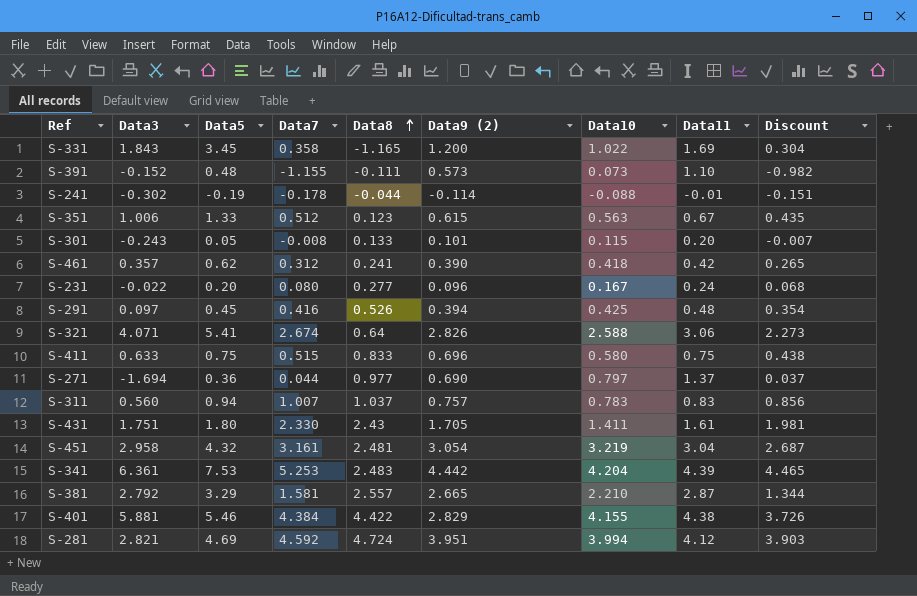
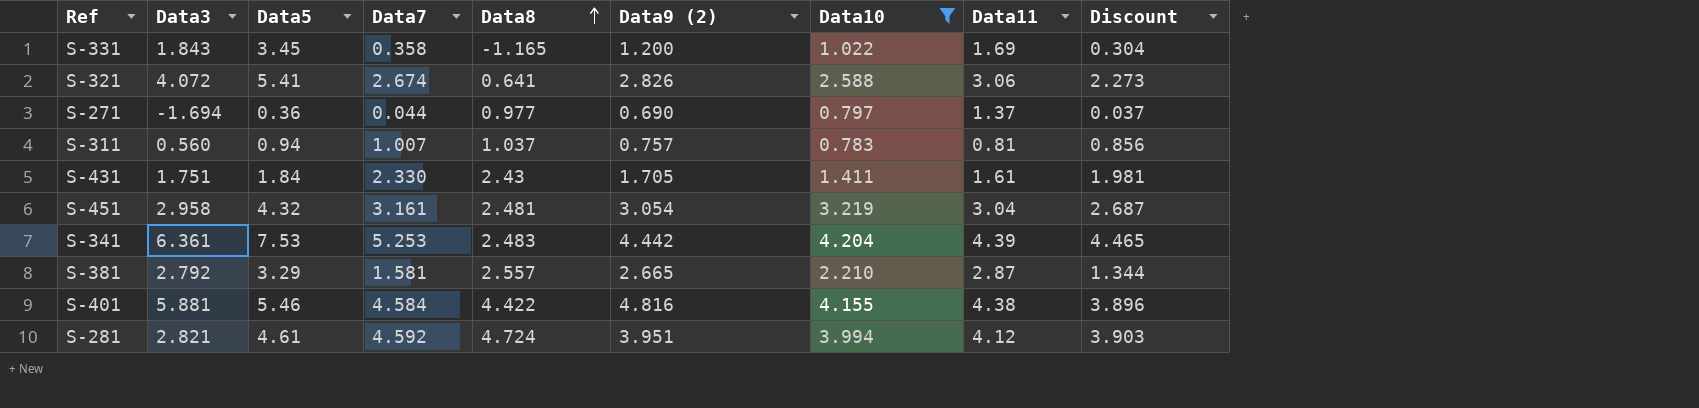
filter: none -> Data10 >= 0.783
S-321 | Data3: 4.071 -> 4.072
S-321 | Data8: 0.64 -> 0.641
S-311 | Data11: 0.83 -> 0.81
S-431 | Data5: 1.80 -> 1.84
S-401 | Data7: 4.384 -> 4.584
S-401 | Data9 (2): 2.829 -> 4.816
S-401 | Discount: 3.726 -> 3.896
S-281 | Data5: 4.69 -> 4.61

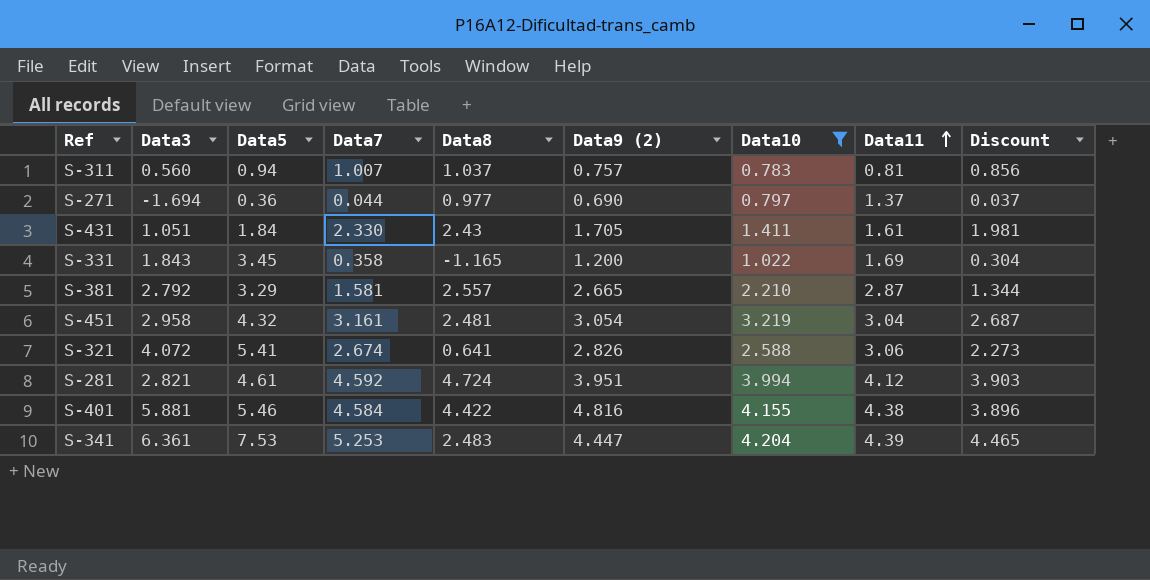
row order: Data8 ascending -> Data11 ascending
S-431 | Data3: 1.751 -> 1.051
S-341 | Data9 (2): 4.442 -> 4.447

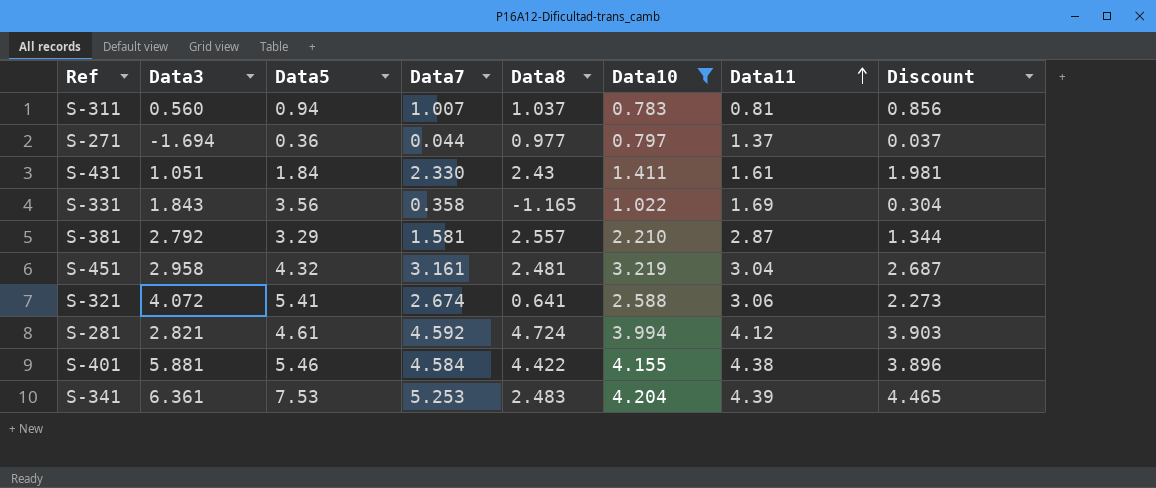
column Data9 (2) | position: 6 -> none
S-331 | Data5: 3.45 -> 3.56

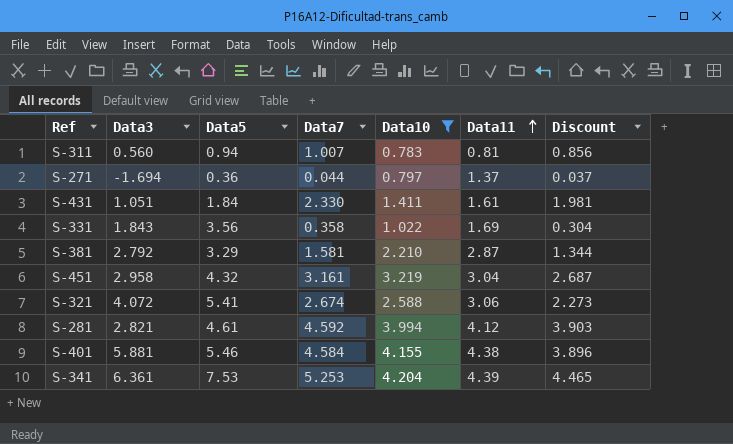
column Data8 | position: 5 -> none

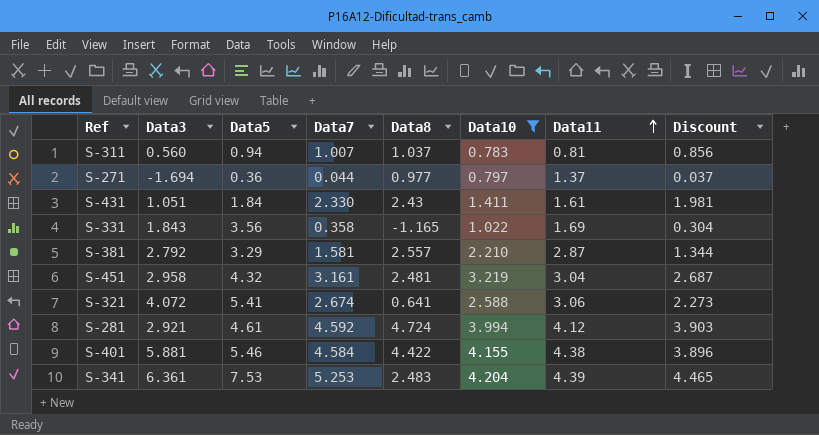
column Data8 | position: none -> 5
S-281 | Data3: 2.821 -> 2.921

